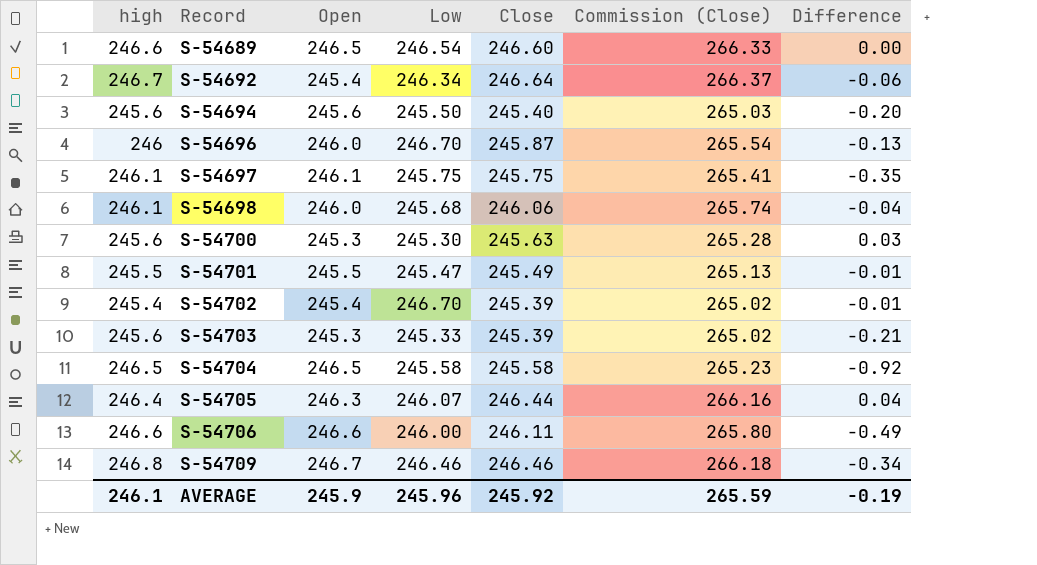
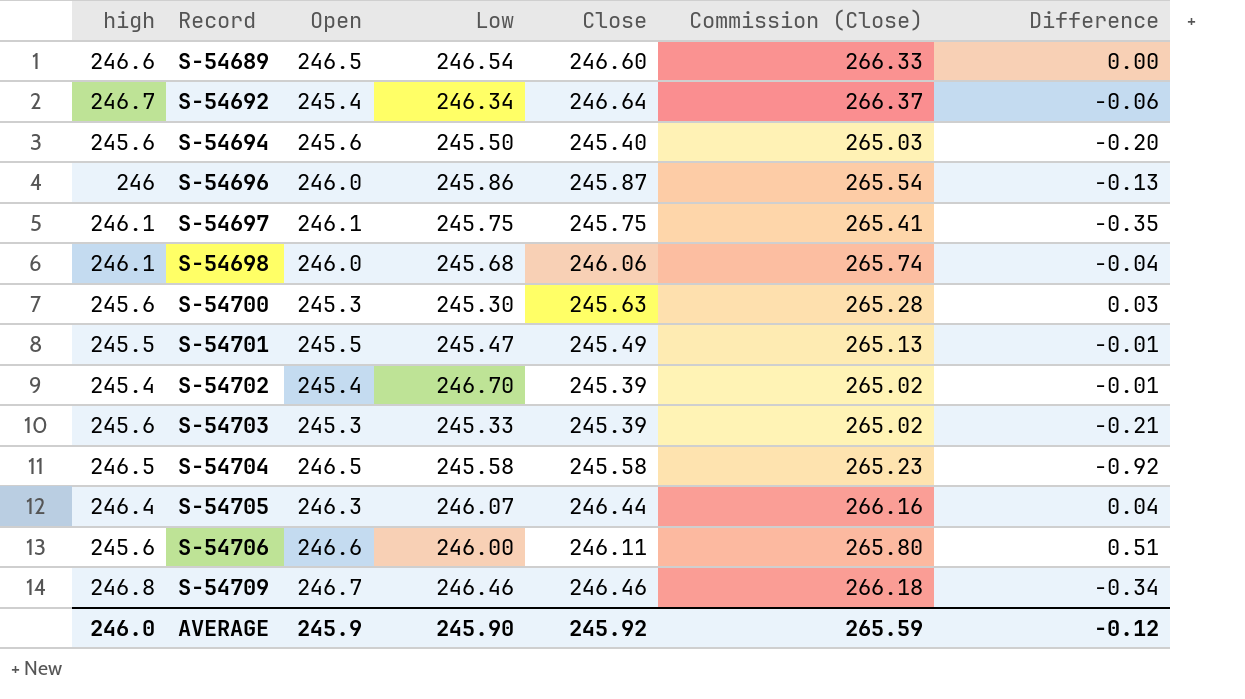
S-54696 | Low: 246.70 -> 245.86
S-54706 | high: 246.6 -> 245.6
S-54706 | Difference: -0.49 -> 0.51
AVERAGE | high: 246.1 -> 246.0
AVERAGE | Low: 245.96 -> 245.90
AVERAGE | Difference: -0.19 -> -0.12

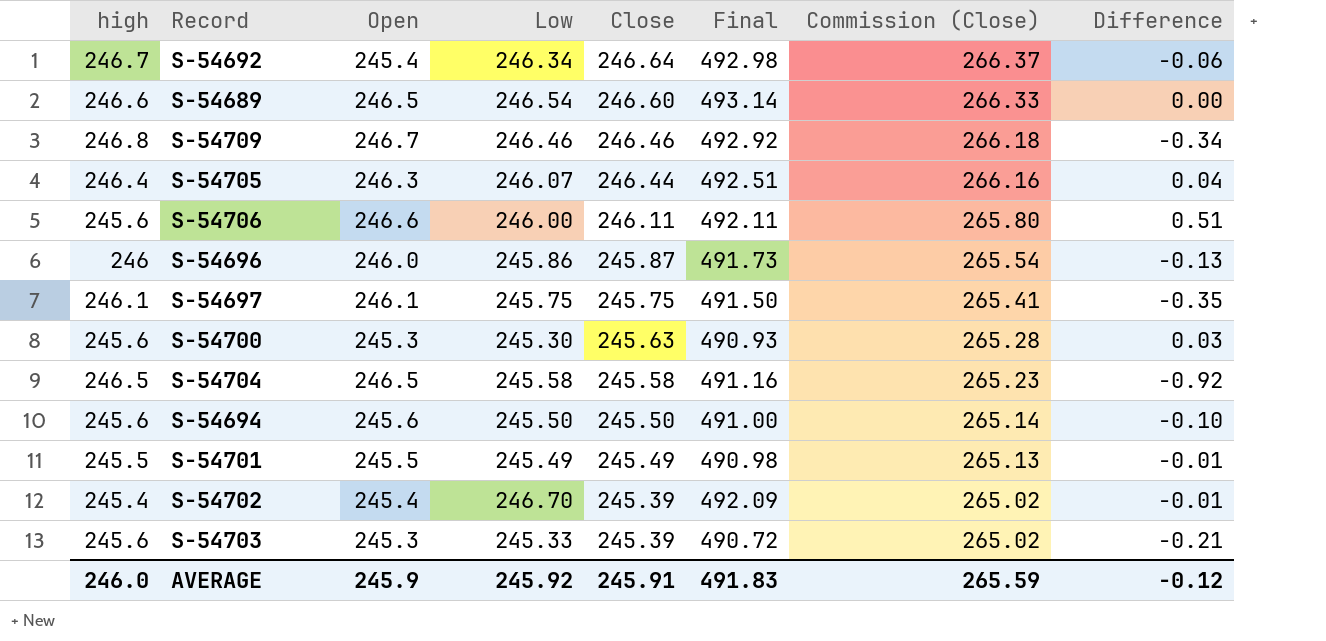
row order: Record ascending -> Close descending
column Final | formula: none -> [Low] + [Close]
row S-54698: 246.1 | 246.0 | 245.68 | 246.06 | 265.74 | -0.04 -> none
S-54694 | Close: 245.40 -> 245.50
S-54694 | Commission (Close): 265.03 -> 265.14
S-54694 | Difference: -0.20 -> -0.10
S-54701 | Low: 245.47 -> 245.49
AVERAGE | Low: 245.90 -> 245.92
AVERAGE | Close: 245.92 -> 245.91

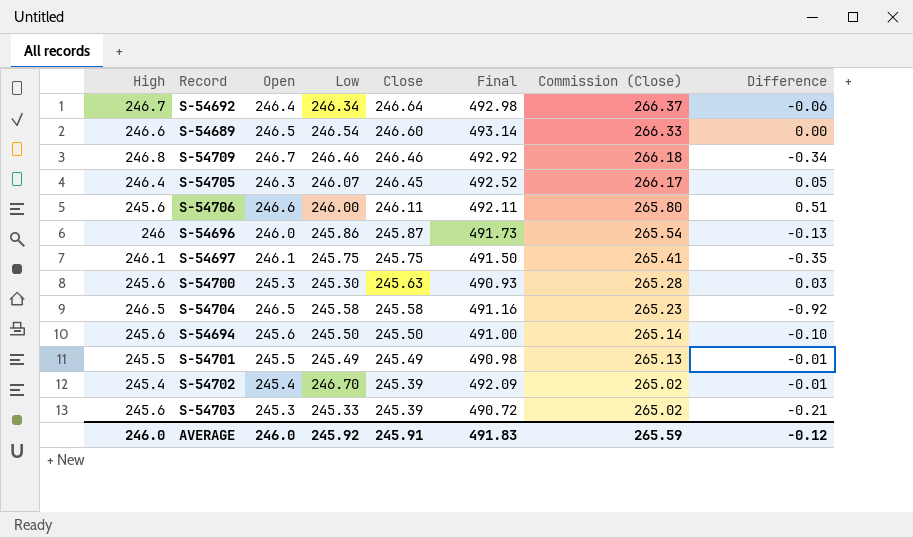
column name: high -> High
S-54692 | Open: 245.4 -> 246.4
S-54705 | Close: 246.44 -> 246.45
S-54705 | Final: 492.51 -> 492.52
S-54705 | Commission (Close): 266.16 -> 266.17
S-54705 | Difference: 0.04 -> 0.05
AVERAGE | Open: 245.9 -> 246.0

